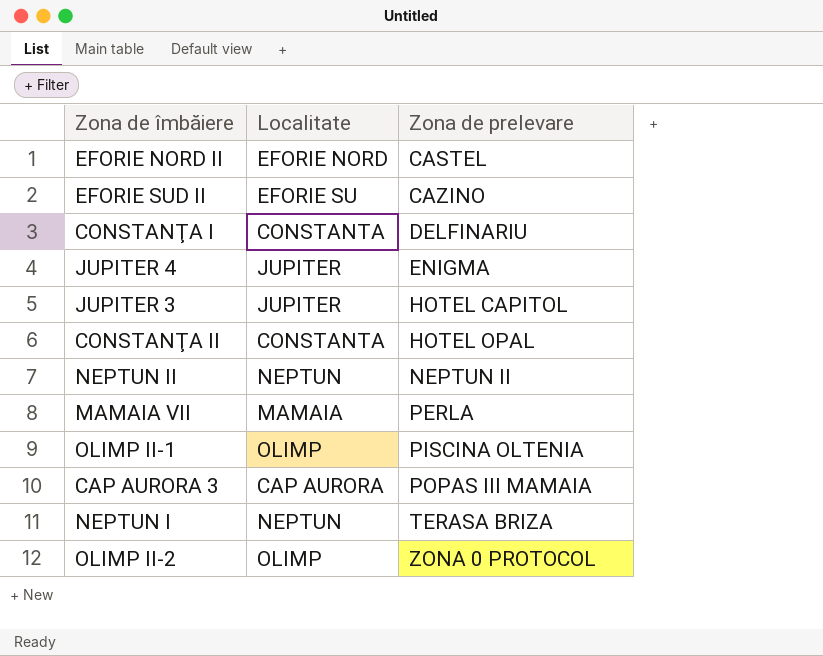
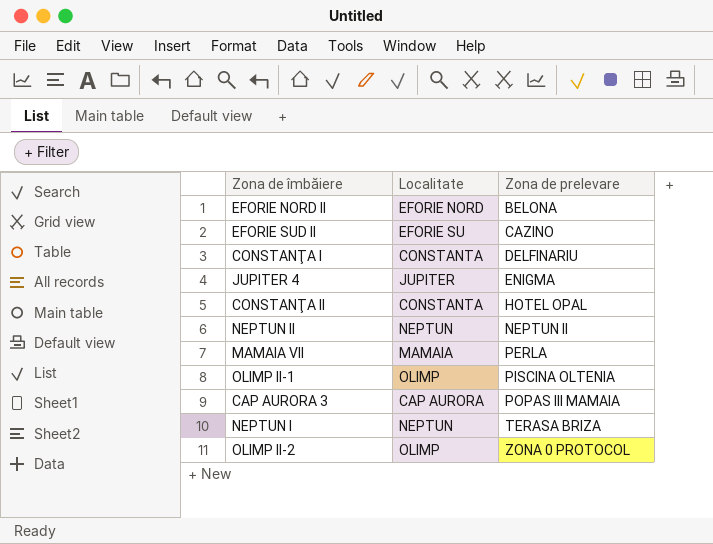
row JUPITER 3: JUPITER | HOTEL CAPITOL -> none
EFORIE NORD II | Zona de prelevare: CASTEL -> BELONA

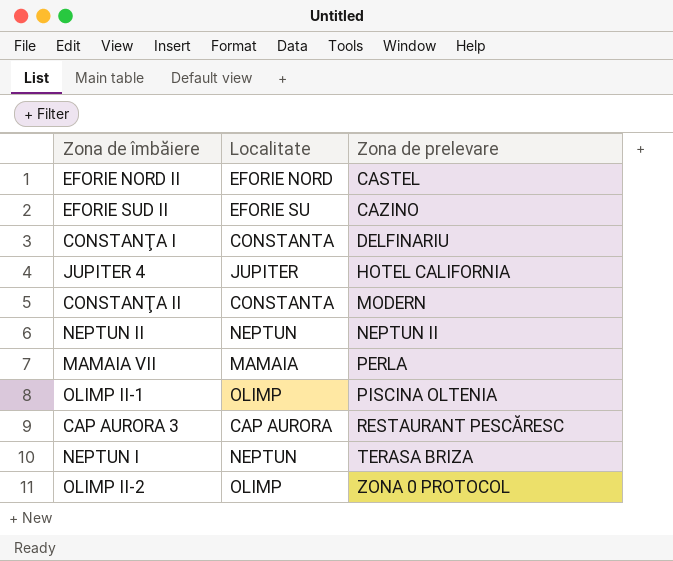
EFORIE NORD II | Zona de prelevare: BELONA -> CASTEL
JUPITER 4 | Zona de prelevare: ENIGMA -> HOTEL CALIFORNIA
CONSTANŢA II | Zona de prelevare: HOTEL OPAL -> MODERN
CAP AURORA 3 | Zona de prelevare: POPAS III MAMAIA -> RESTAURANT PESCĂRESC

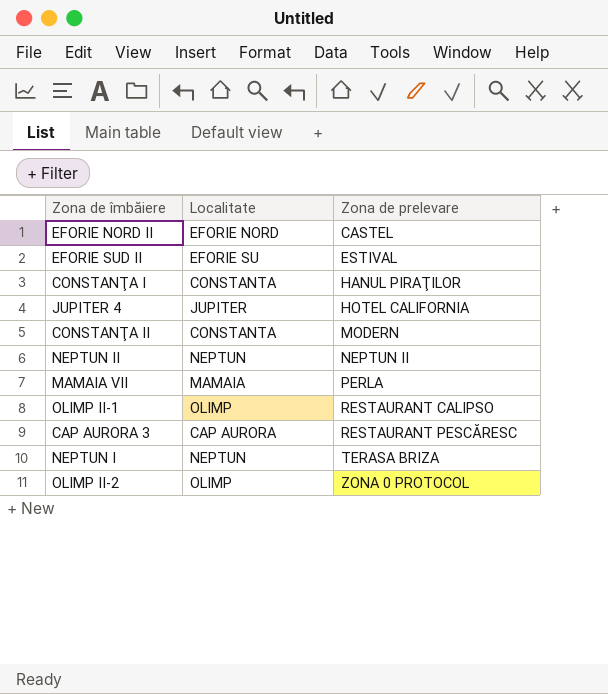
EFORIE SUD II | Zona de prelevare: CAZINO -> ESTIVAL
CONSTANŢA I | Zona de prelevare: DELFINARIU -> HANUL PIRAŢILOR
OLIMP II-1 | Zona de prelevare: PISCINA OLTENIA -> RESTAURANT CALIPSO

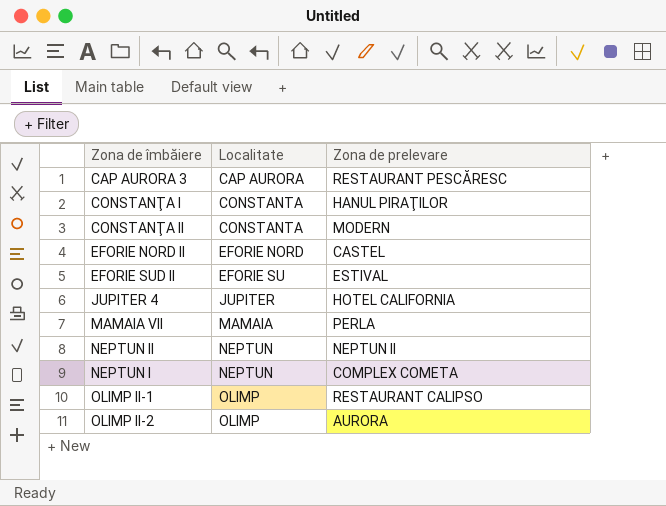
row order: Zona de prelevare ascending -> Localitate ascending
NEPTUN I | Zona de prelevare: TERASA BRIZA -> COMPLEX COMETA
OLIMP II-2 | Zona de prelevare: ZONA 0 PROTOCOL -> AURORA

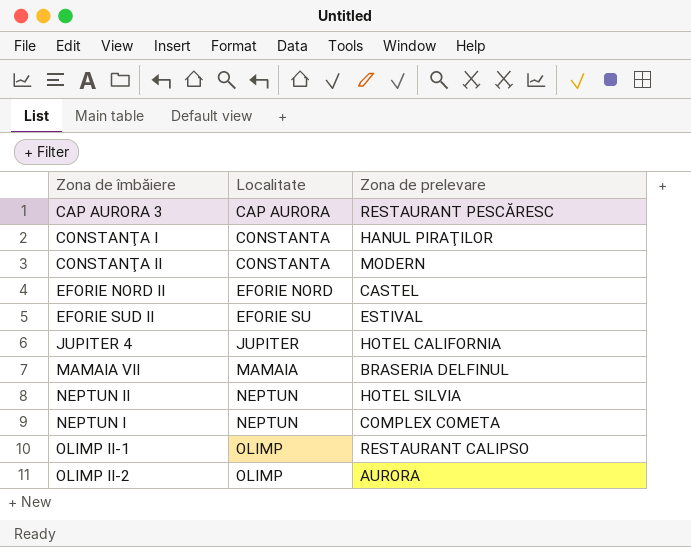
MAMAIA VII | Zona de prelevare: PERLA -> BRASERIA DELFINUL
NEPTUN II | Zona de prelevare: NEPTUN II -> HOTEL SILVIA

